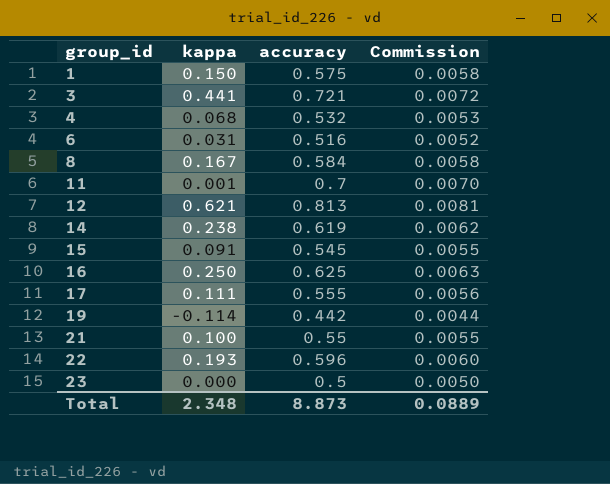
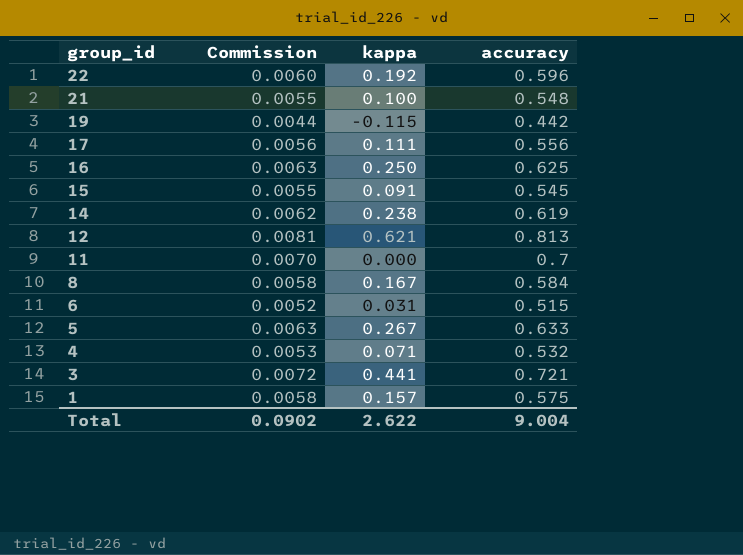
row order: group_id ascending -> group_id descending
column Commission | position: 4 -> 2
row 23: 0.000 | 0.5 | 0.0050 -> none
22 | kappa: 0.193 -> 0.192
21 | accuracy: 0.55 -> 0.548
19 | kappa: -0.114 -> -0.115
17 | accuracy: 0.555 -> 0.556
11 | kappa: 0.001 -> 0.000
6 | accuracy: 0.516 -> 0.515
row 5: none -> 0.0063 | 0.267 | 0.633
4 | kappa: 0.068 -> 0.071
1 | kappa: 0.150 -> 0.157
Total | Commission: 0.0889 -> 0.0902
Total | kappa: 2.348 -> 2.622
Total | accuracy: 8.873 -> 9.004

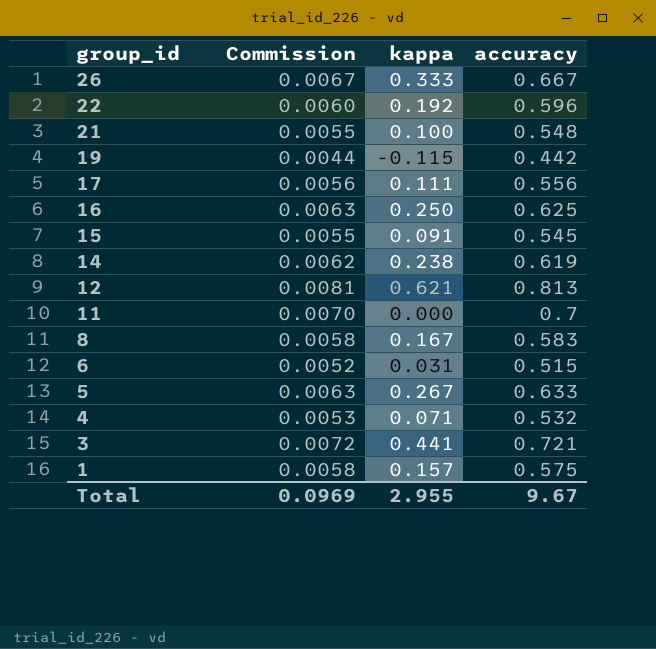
row 26: none -> 0.0067 | 0.333 | 0.667
8 | accuracy: 0.584 -> 0.583
Total | Commission: 0.0902 -> 0.0969
Total | kappa: 2.622 -> 2.955
Total | accuracy: 9.004 -> 9.67

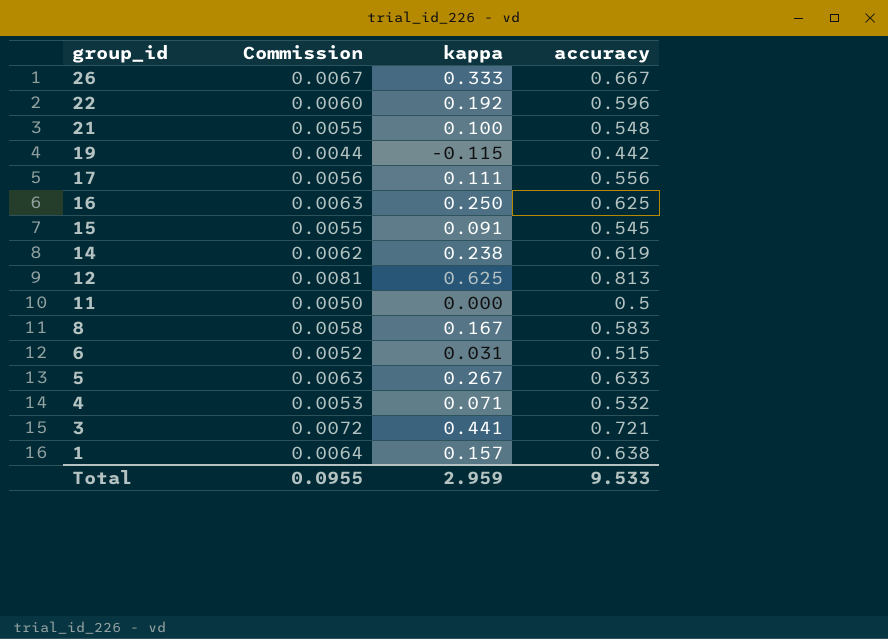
12 | kappa: 0.621 -> 0.625
11 | Commission: 0.0070 -> 0.0050
11 | accuracy: 0.7 -> 0.5
1 | Commission: 0.0058 -> 0.0064
1 | accuracy: 0.575 -> 0.638
Total | Commission: 0.0969 -> 0.0955
Total | kappa: 2.955 -> 2.959
Total | accuracy: 9.67 -> 9.533

